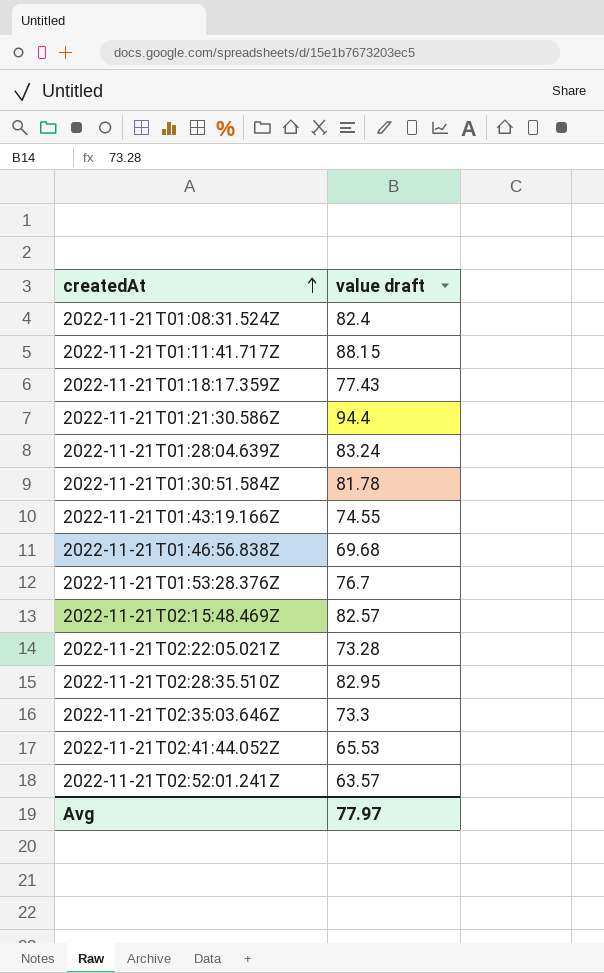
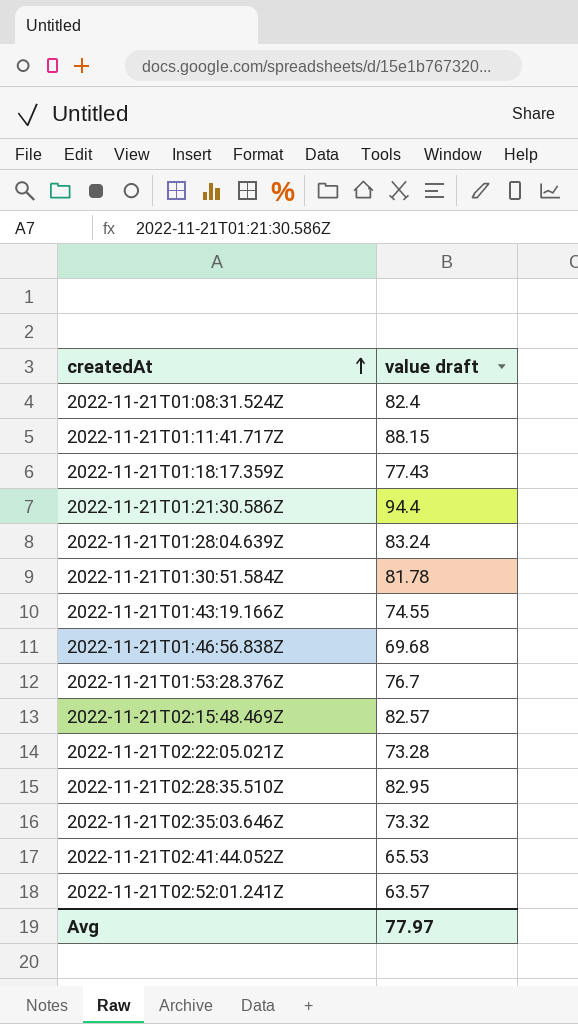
2022-11-21T02:35:03.646Z | value draft: 73.3 -> 73.32

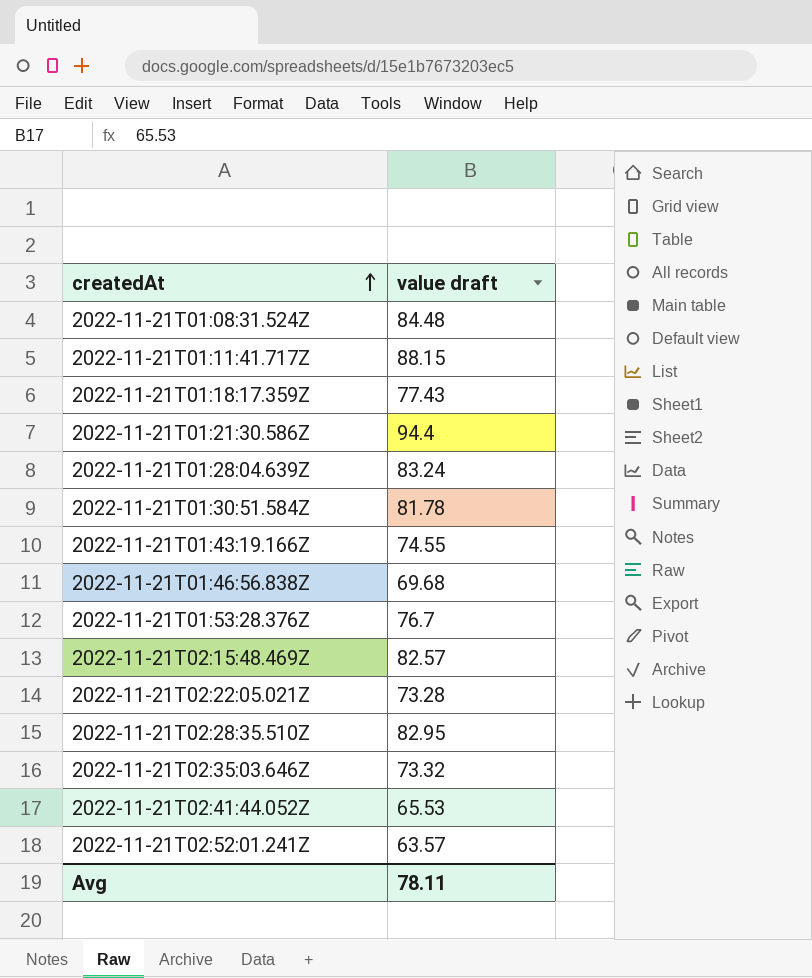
2022-11-21T01:08:31.524Z | value draft: 82.4 -> 84.48
Avg | value draft: 77.97 -> 78.11

